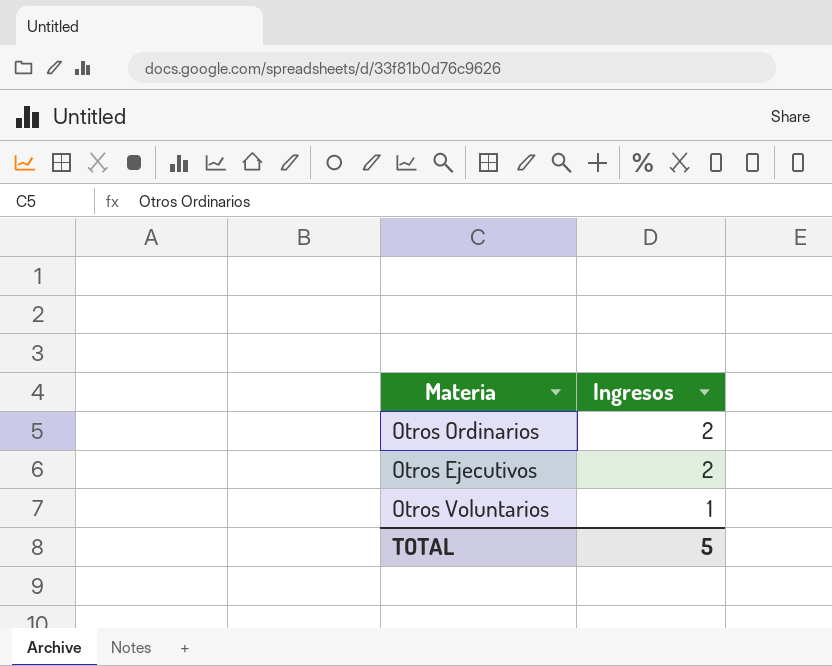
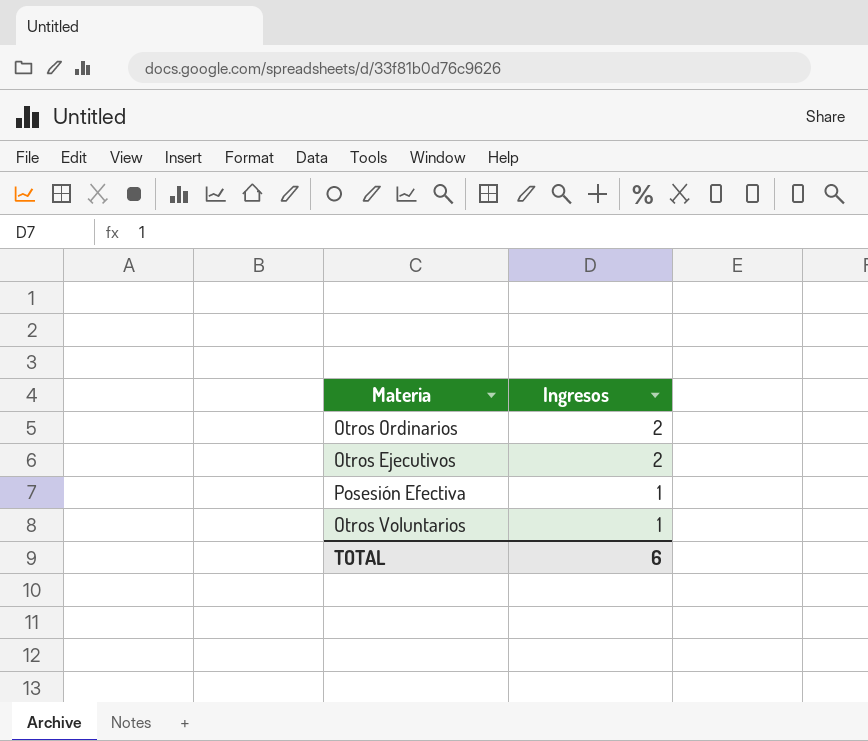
row Posesión Efectiva: none -> 1
TOTAL | Ingresos: 5 -> 6

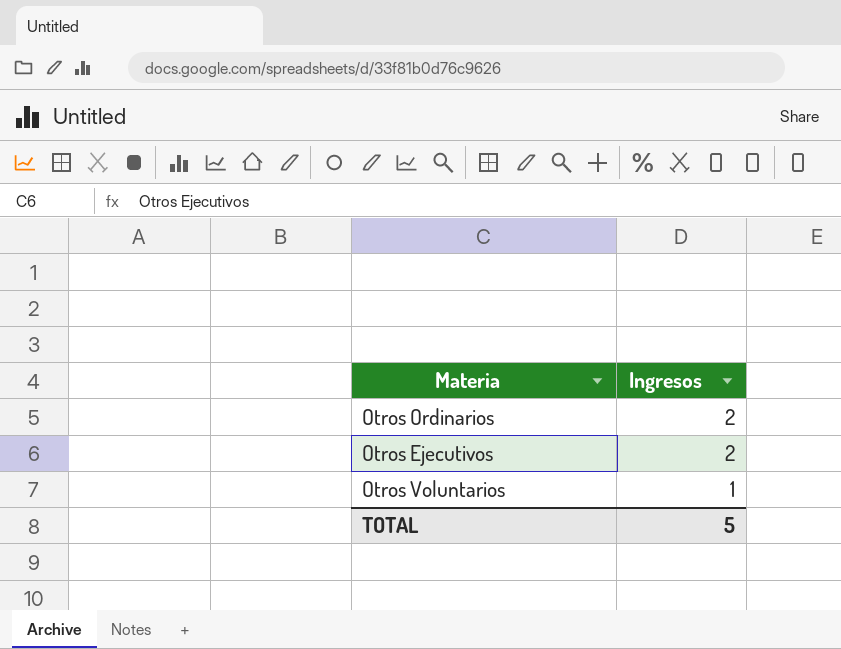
row Posesión Efectiva: 1 -> none
TOTAL | Ingresos: 6 -> 5

